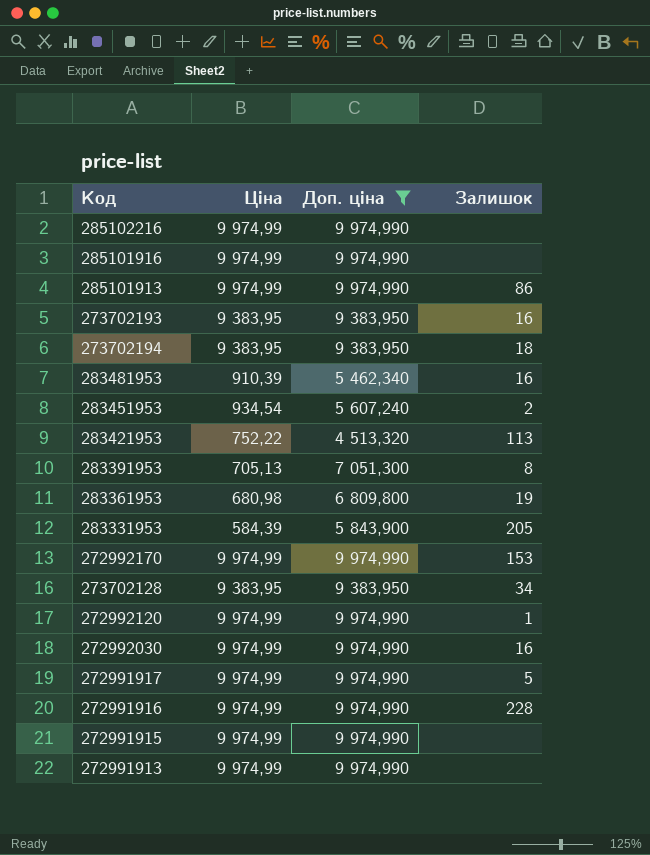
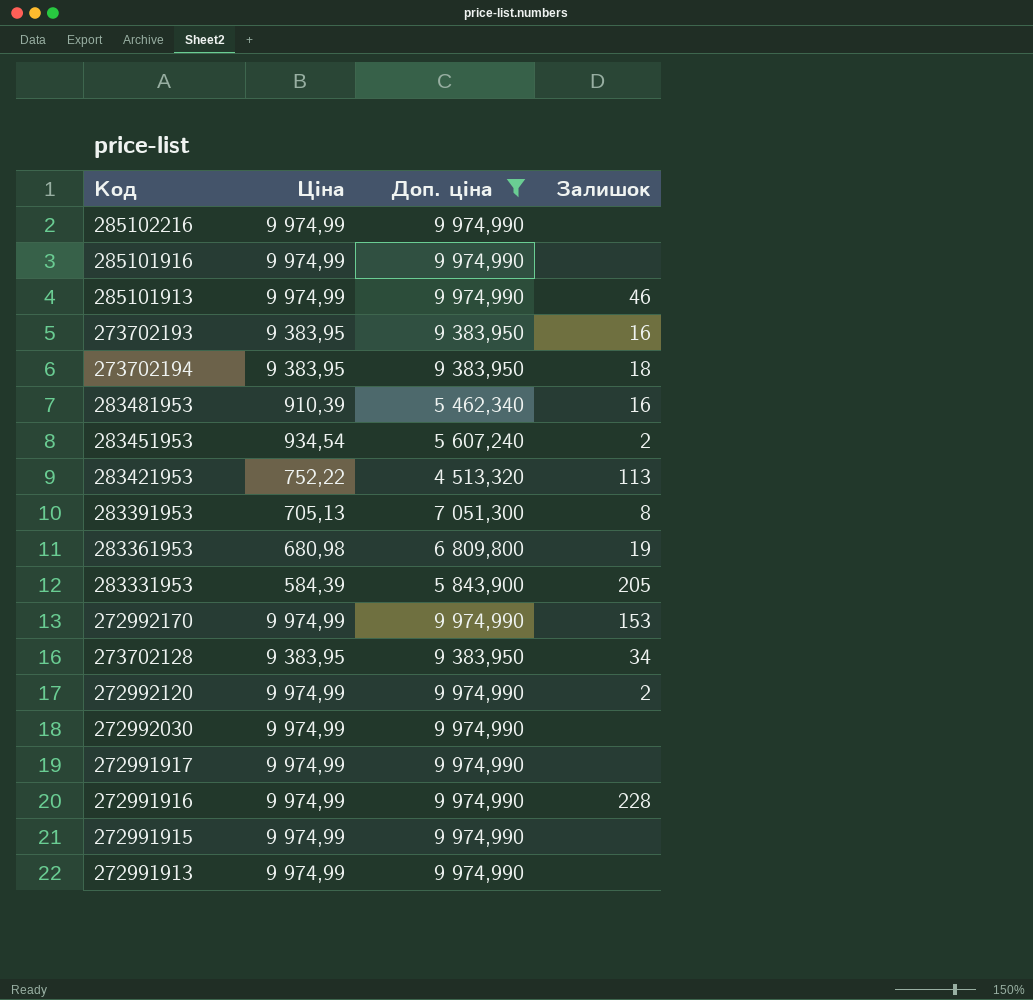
285101913 | Залишок: 86 -> 46
272992120 | Залишок: 1 -> 2
272992030 | Залишок: 16 -> none
272991917 | Залишок: 5 -> none

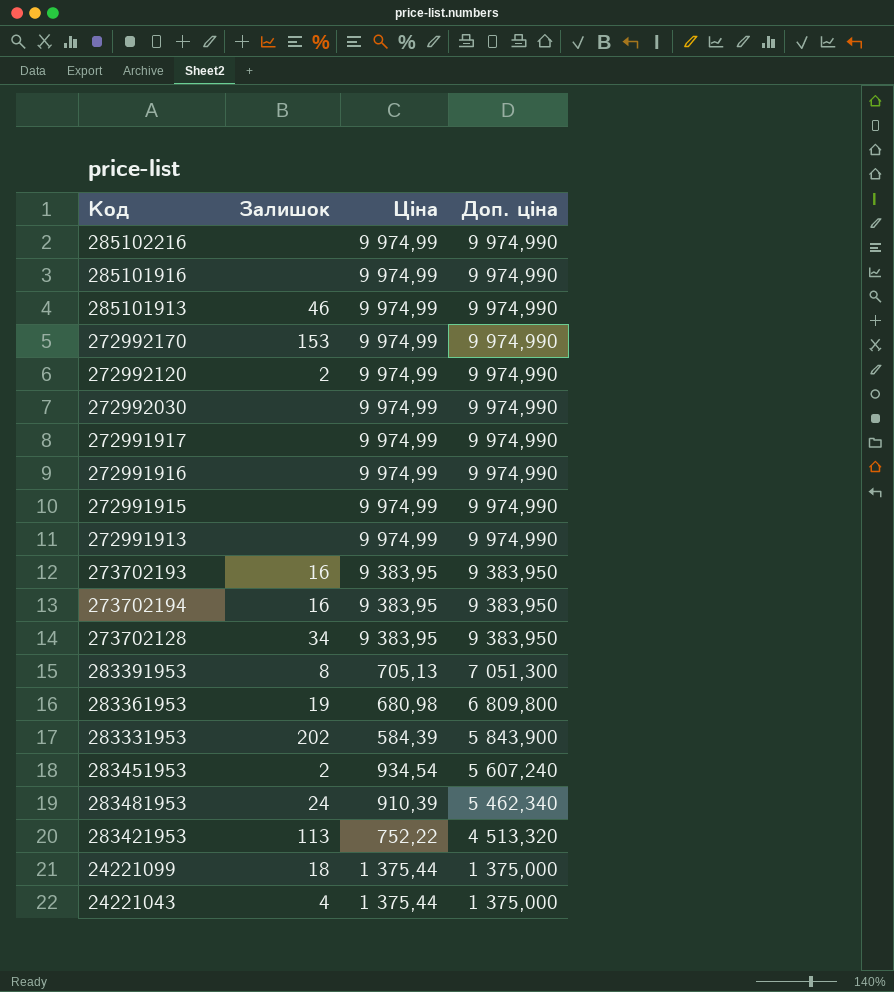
filter: Доп. ціна != 1 375,000 -> none
row order: none -> Доп. ціна descending
column Залишок | position: 4 -> 2
272991916 | Залишок: 228 -> none
273702194 | Залишок: 18 -> 16
283331953 | Залишок: 205 -> 202
283481953 | Залишок: 16 -> 24

